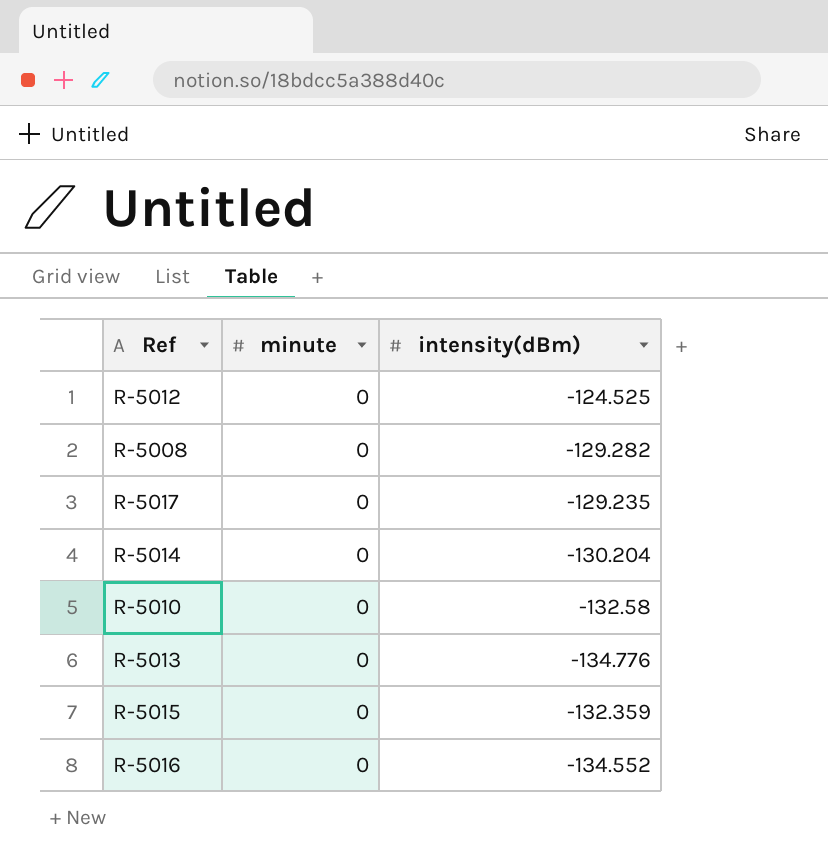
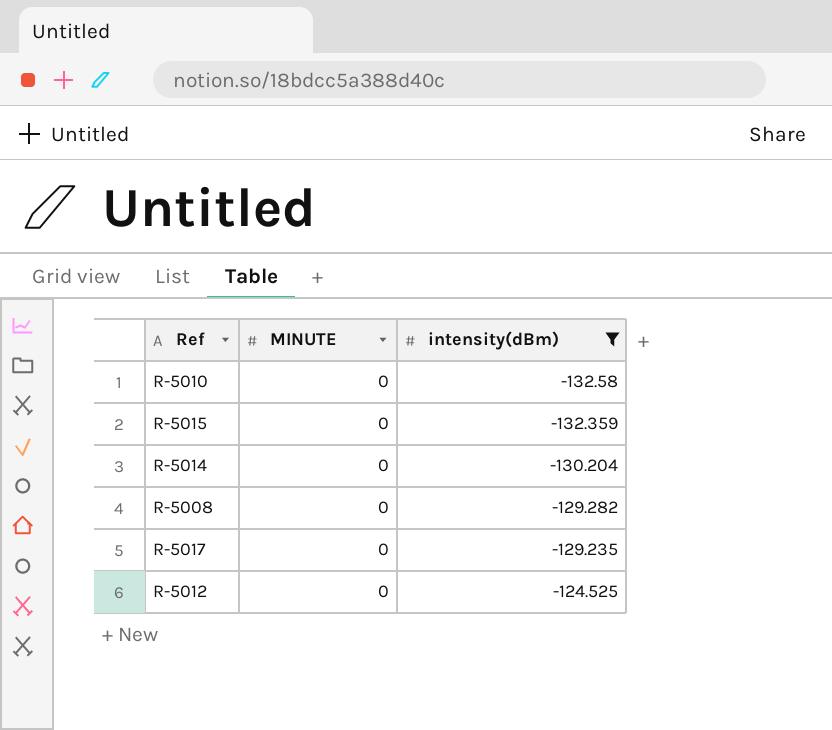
filter: none -> intensity(dBm) >= -132.58
row order: none -> intensity(dBm) ascending
column name: minute -> MINUTE

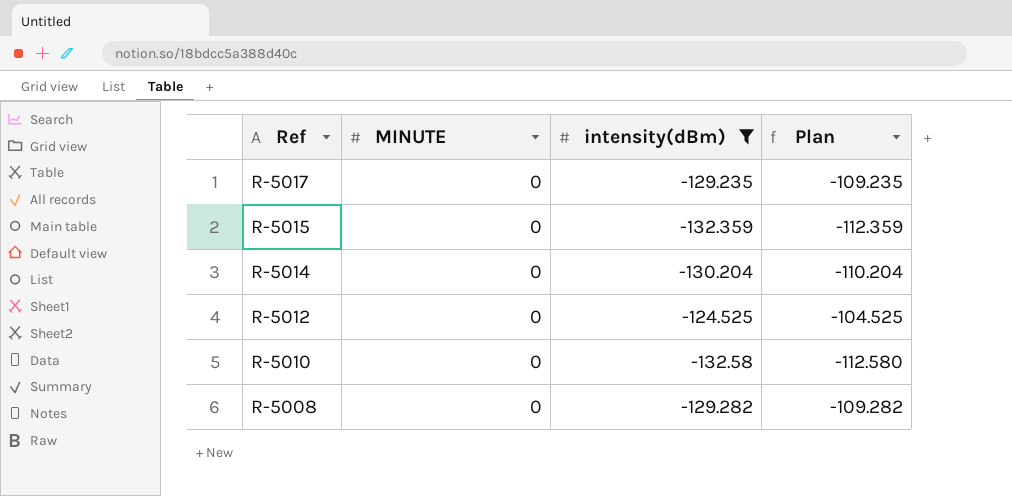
row order: intensity(dBm) ascending -> Ref descending
column Plan | formula: none -> [intensity(dBm)] + 20

